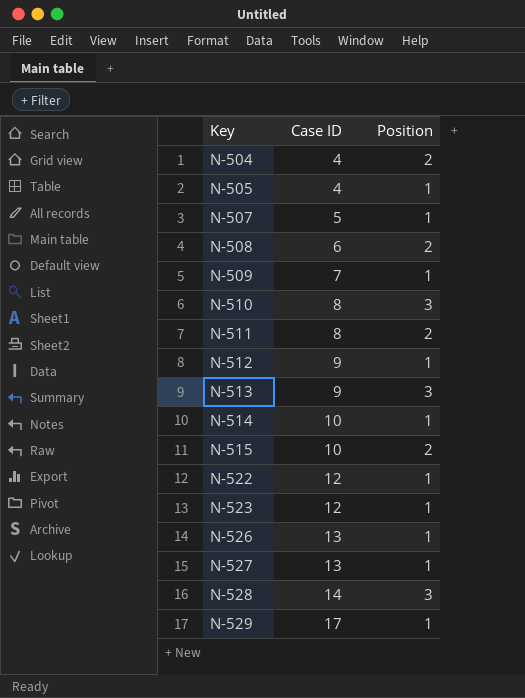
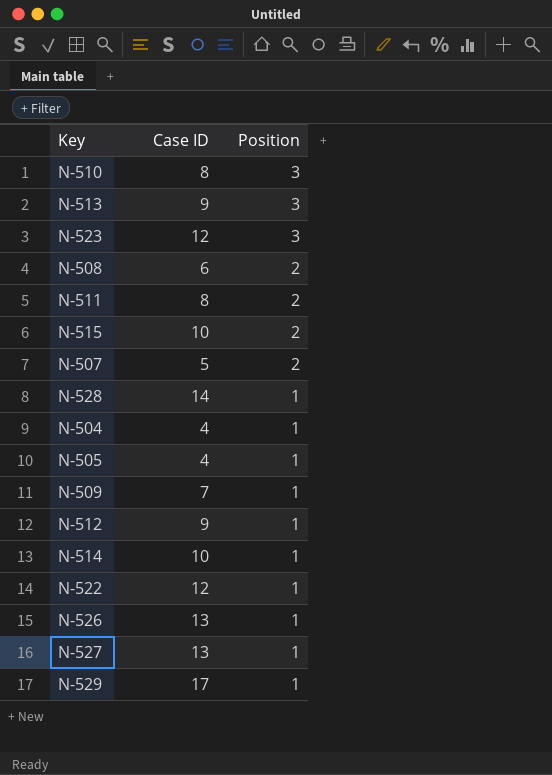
row order: Key ascending -> Position descending
N-523 | Position: 1 -> 3
N-507 | Position: 1 -> 2
N-528 | Position: 3 -> 1
N-504 | Position: 2 -> 1

